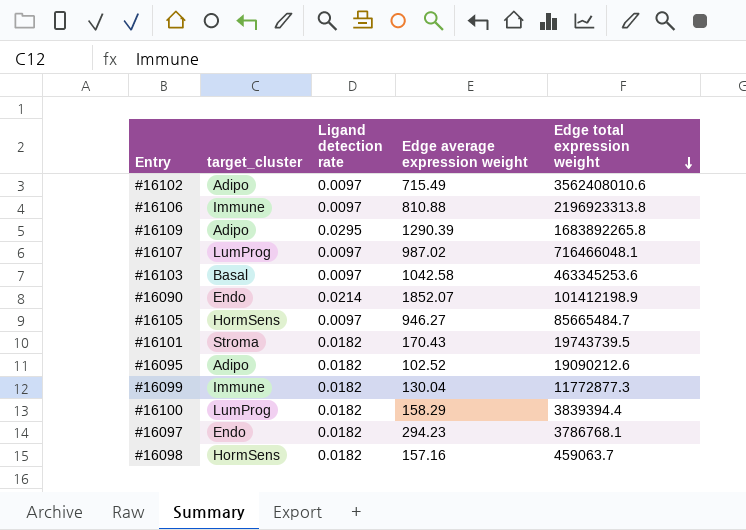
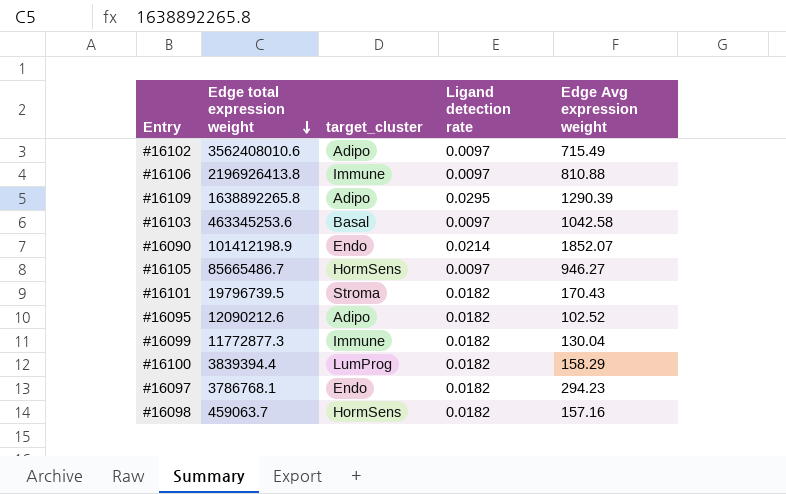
column Edge total expression weight | position: 5 -> 2
column name: Edge average expression weight -> Edge Avg expression weight
row #16107: LumProg | 0.0097 | 987.02 | 716466048.1 -> none
#16106 | Edge total expression weight: 2196923313.8 -> 2196926413.8
#16109 | Edge total expression weight: 1683892265.8 -> 1638892265.8
#16105 | Edge total expression weight: 85665484.7 -> 85665486.7
#16101 | Edge total expression weight: 19743739.5 -> 19796739.5
#16095 | Edge total expression weight: 19090212.6 -> 12090212.6

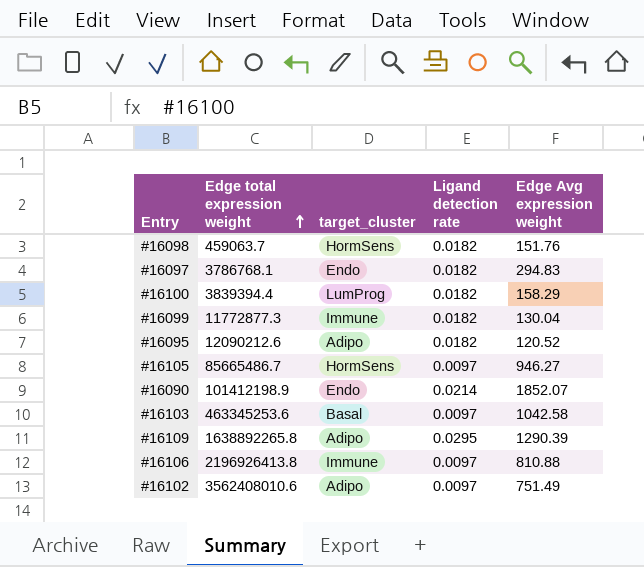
row order: Edge total expression weight descending -> Edge total expression weight ascending
row #16101: 19796739.5 | Stroma | 0.0182 | 170.43 -> none
#16098 | Edge Avg expression weight: 157.16 -> 151.76
#16097 | Edge Avg expression weight: 294.23 -> 294.83
#16095 | Edge Avg expression weight: 102.52 -> 120.52
#16102 | Edge Avg expression weight: 715.49 -> 751.49

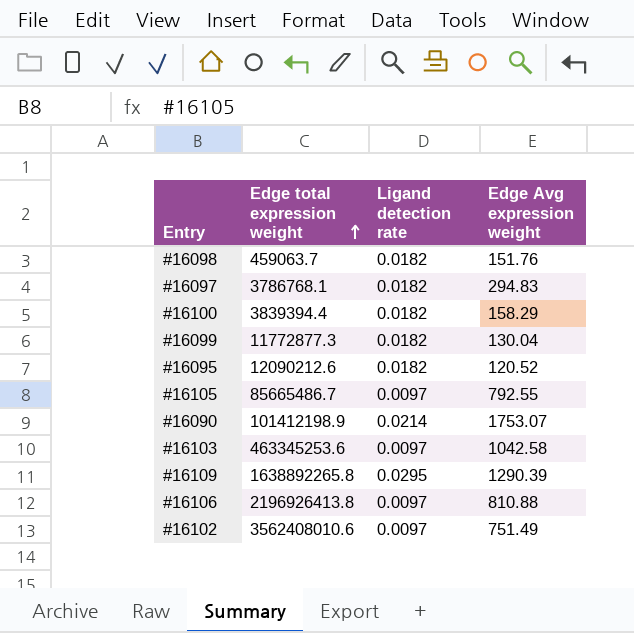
column target_cluster | position: 3 -> none
#16105 | Edge Avg expression weight: 946.27 -> 792.55
#16090 | Edge Avg expression weight: 1852.07 -> 1753.07

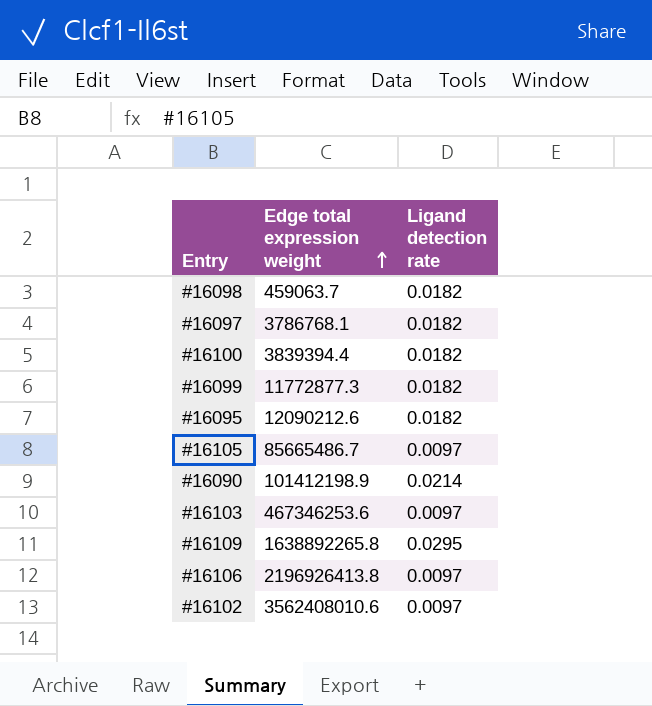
column Edge Avg expression weight | position: 4 -> none
#16103 | Edge total expression weight: 463345253.6 -> 467346253.6

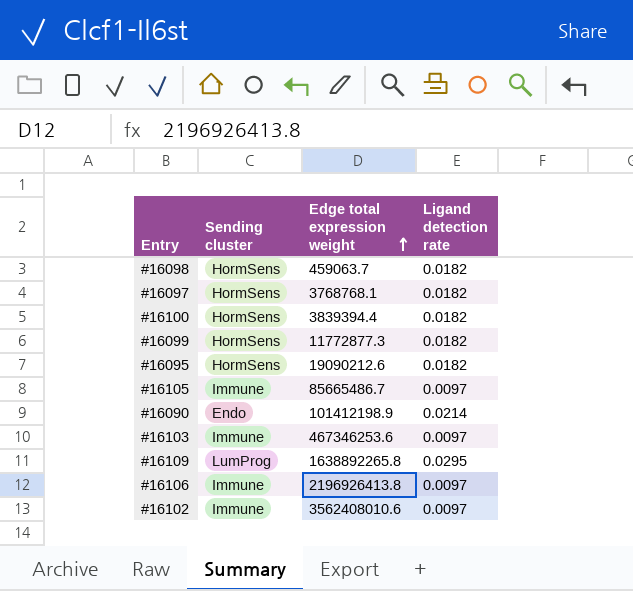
column Sending cluster | position: none -> 2
#16097 | Edge total expression weight: 3786768.1 -> 3768768.1
#16095 | Edge total expression weight: 12090212.6 -> 19090212.6

